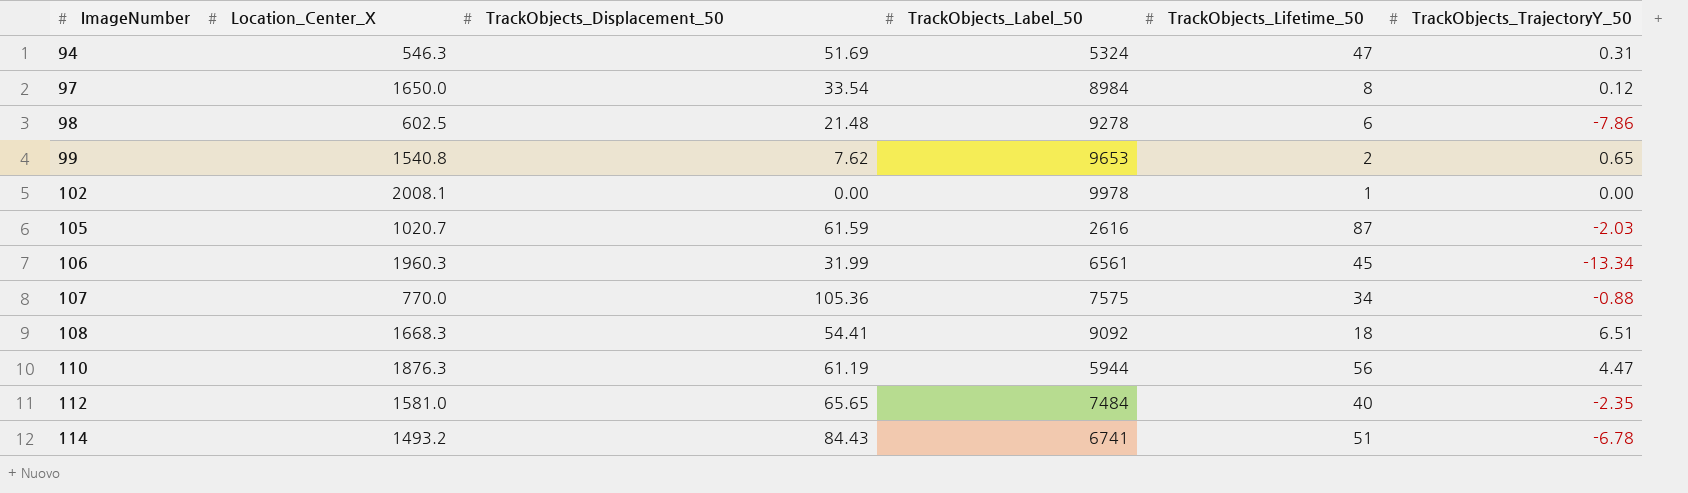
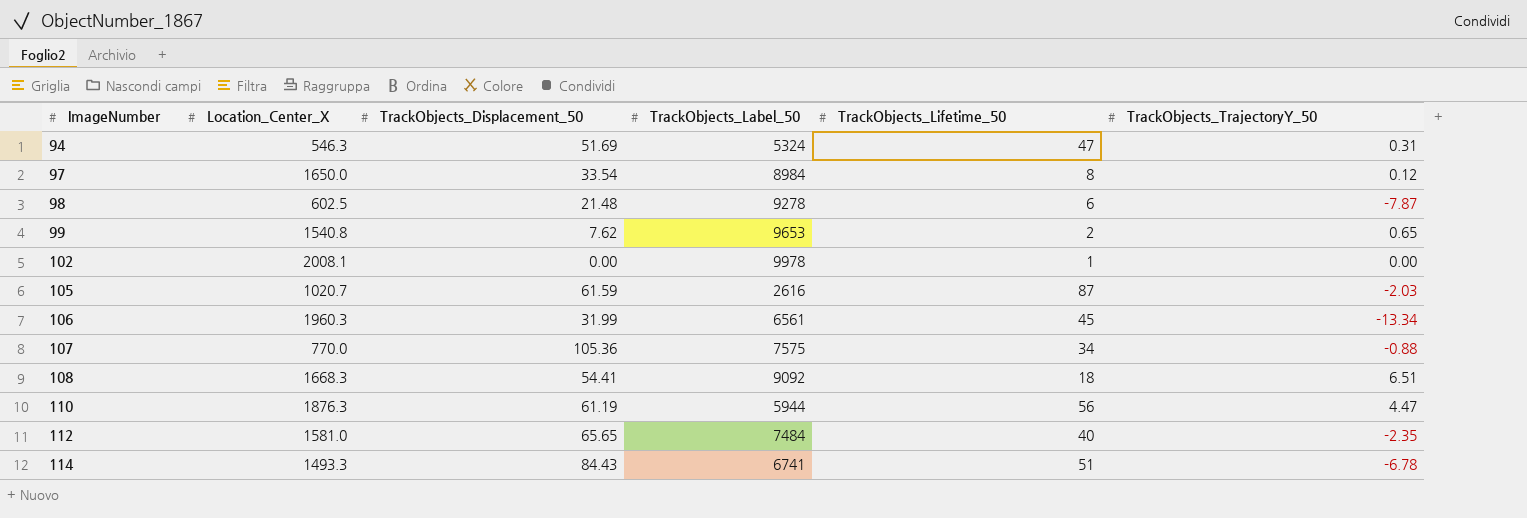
98 | TrackObjects_TrajectoryY_50: -7.86 -> -7.87
114 | Location_Center_X: 1493.2 -> 1493.3

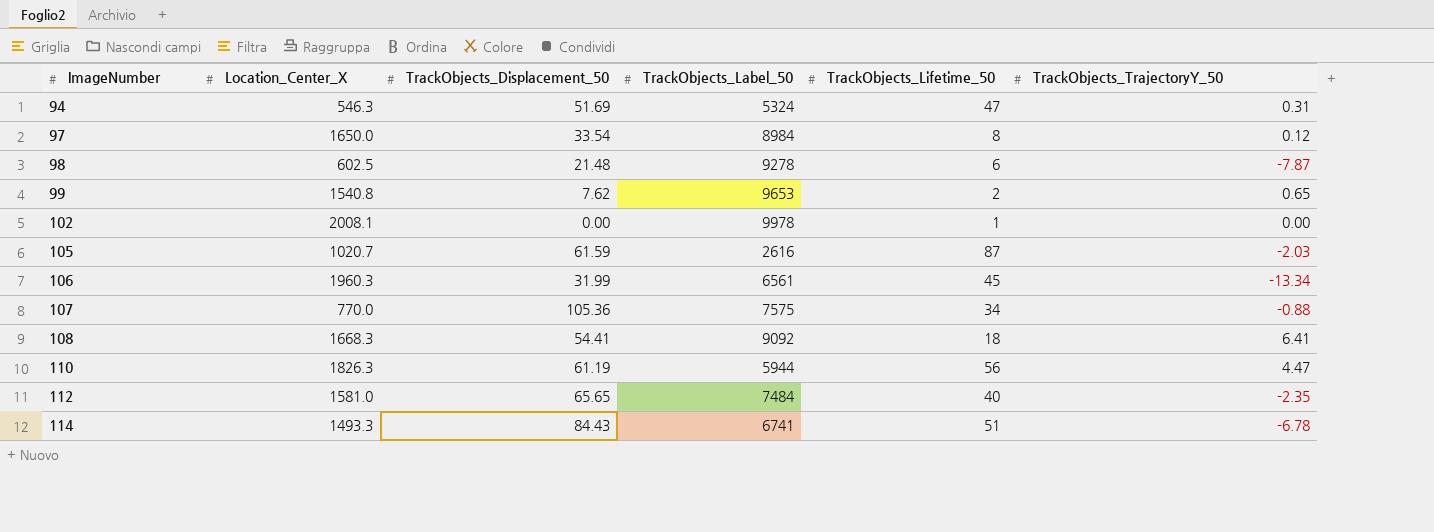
108 | TrackObjects_TrajectoryY_50: 6.51 -> 6.41
110 | Location_Center_X: 1876.3 -> 1826.3

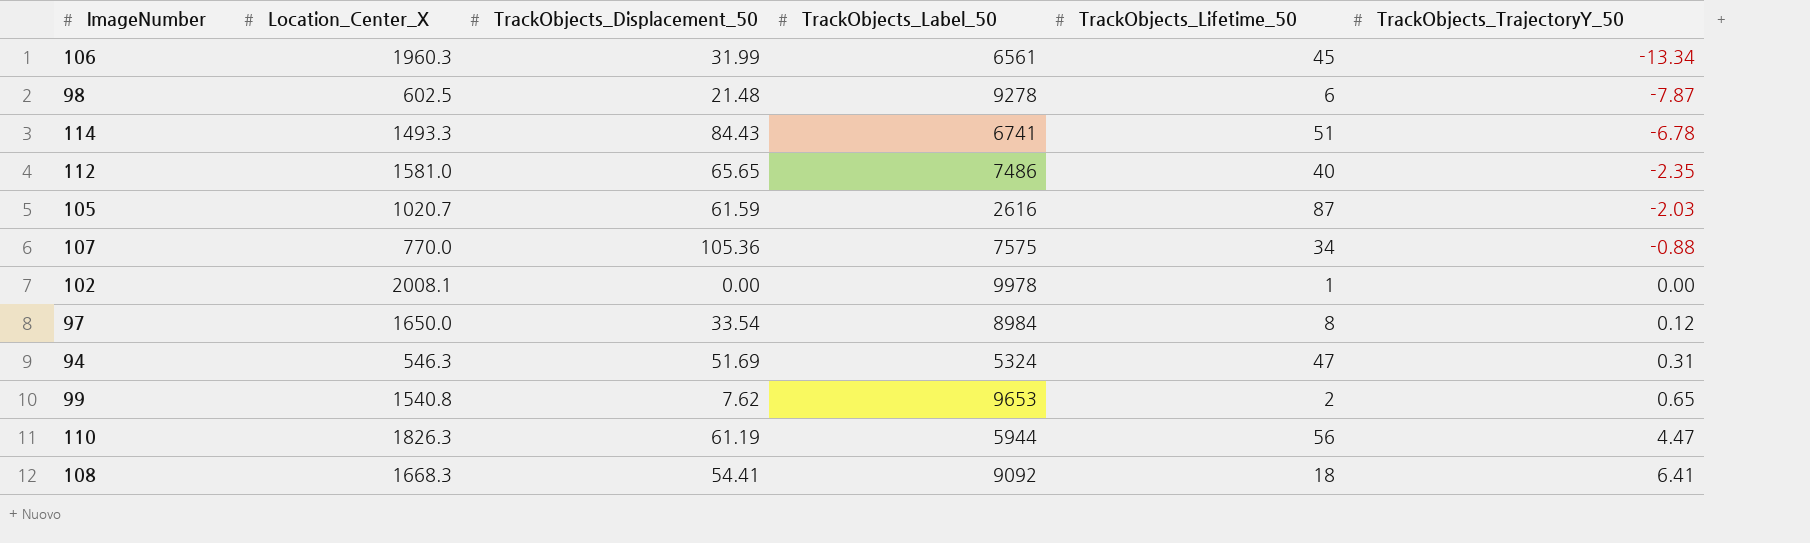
row order: ImageNumber ascending -> TrackObjects_TrajectoryY_50 ascending
112 | TrackObjects_Label_50: 7484 -> 7486

